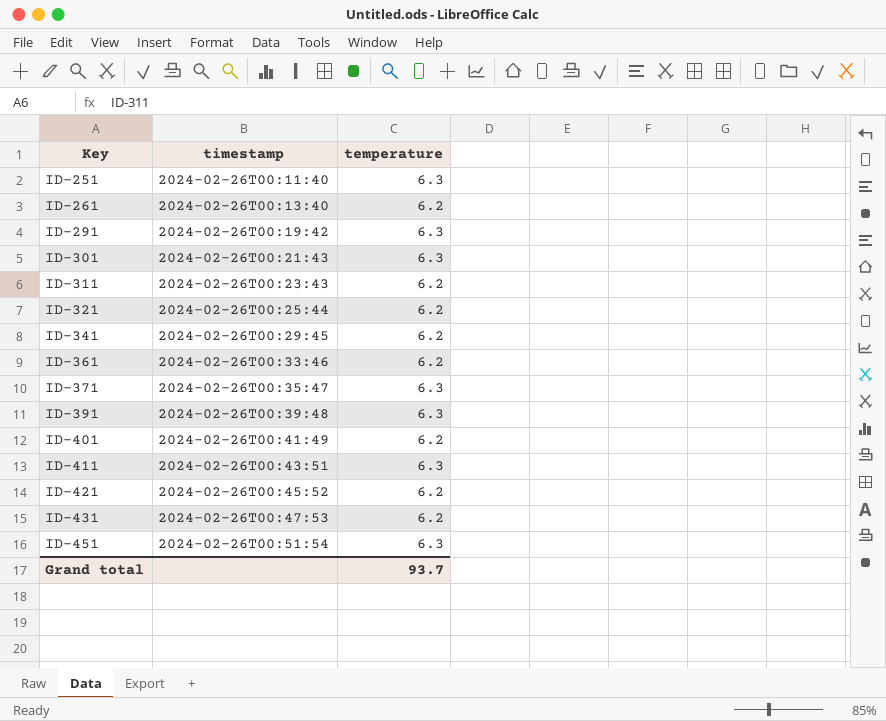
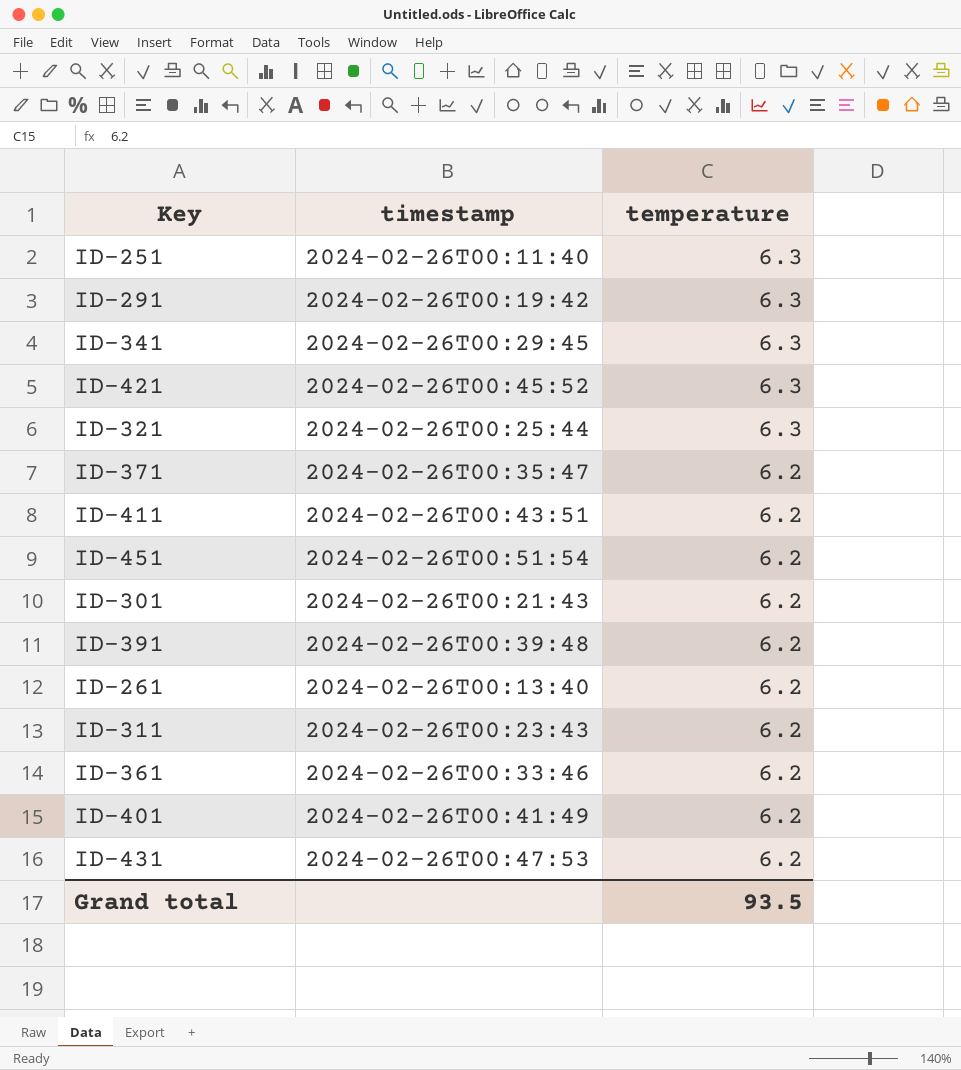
row order: Key ascending -> temperature descending
ID-341 | temperature: 6.2 -> 6.3
ID-421 | temperature: 6.2 -> 6.3
ID-321 | temperature: 6.2 -> 6.3
ID-371 | temperature: 6.3 -> 6.2
ID-411 | temperature: 6.3 -> 6.2
ID-451 | temperature: 6.3 -> 6.2
ID-301 | temperature: 6.3 -> 6.2
ID-391 | temperature: 6.3 -> 6.2
Grand total | temperature: 93.7 -> 93.5

